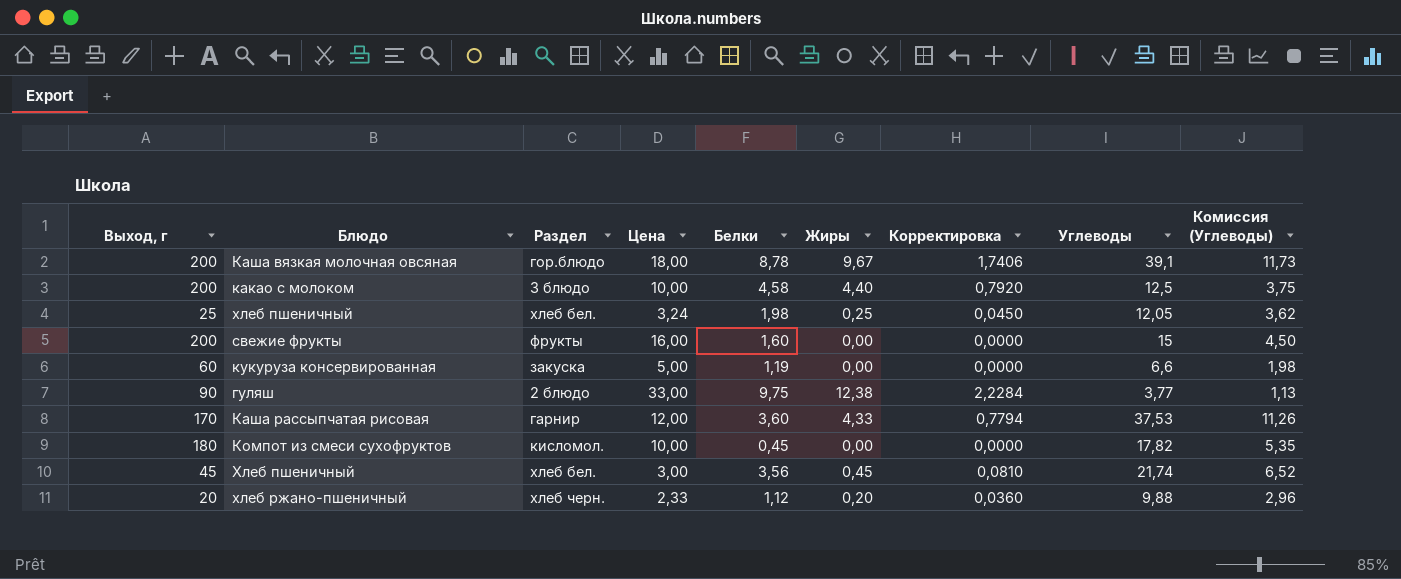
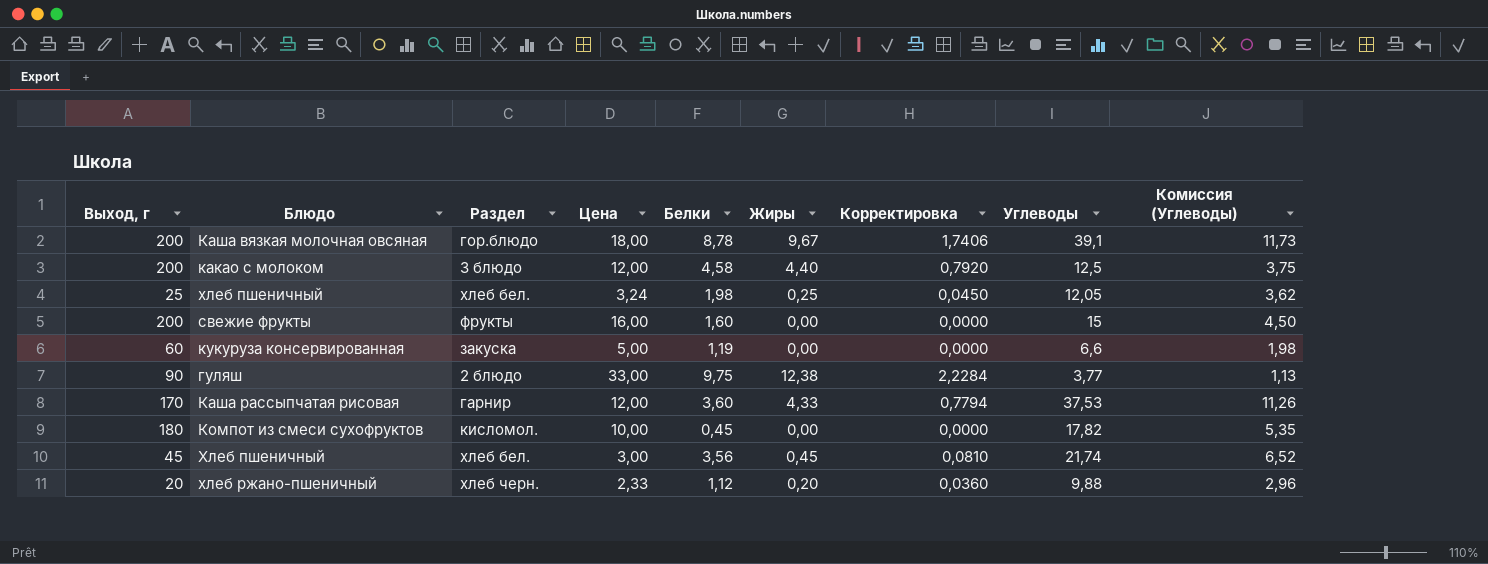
какао с молоком | Цена: 10,00 -> 12,00

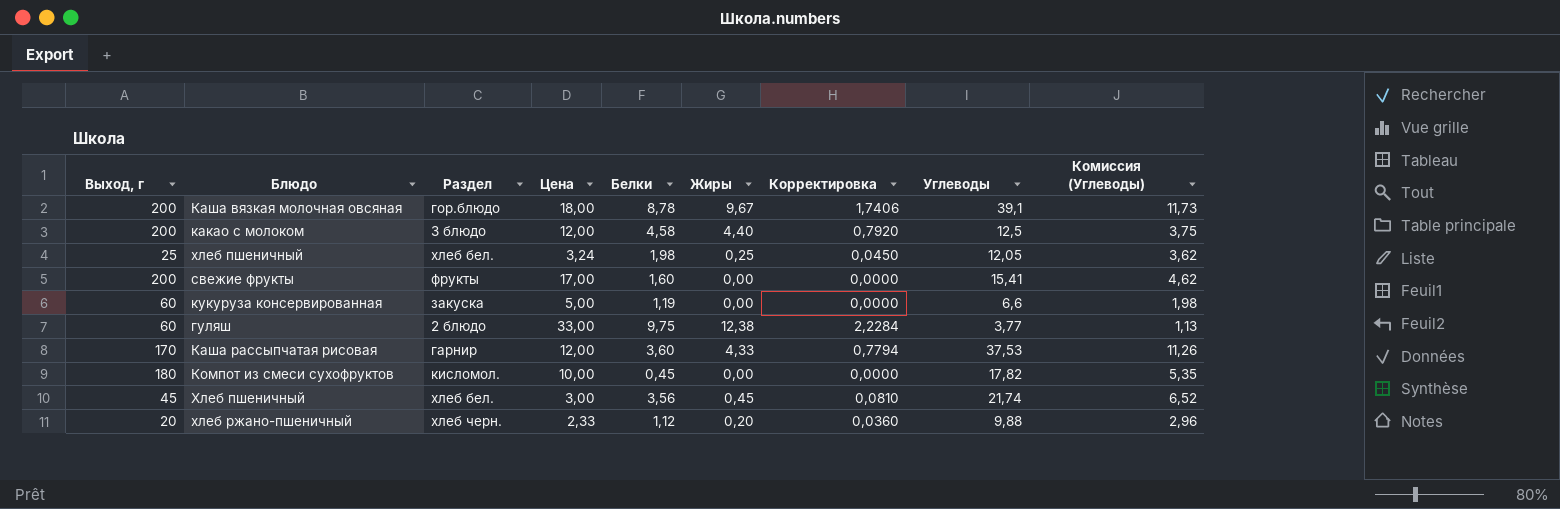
свежие фрукты | Цена: 16,00 -> 17,00
свежие фрукты | Углеводы: 15 -> 15,41
свежие фрукты | Комиссия (Углеводы): 4,50 -> 4,62
гуляш | Выход, г: 90 -> 60

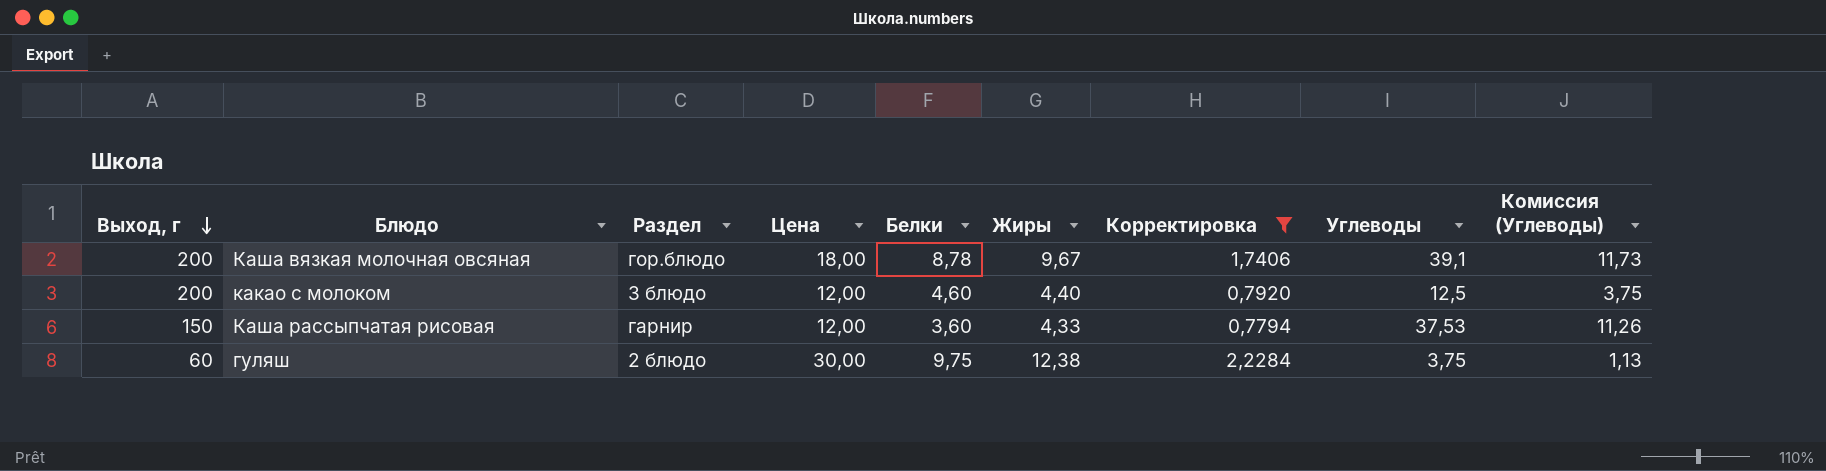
filter: none -> Корректировка >= 0,7794
row order: none -> Выход, г descending
какао с молоком | Белки: 4,58 -> 4,60
Каша рассыпчатая рисовая | Выход, г: 170 -> 150
гуляш | Цена: 33,00 -> 30,00
гуляш | Углеводы: 3,77 -> 3,75

